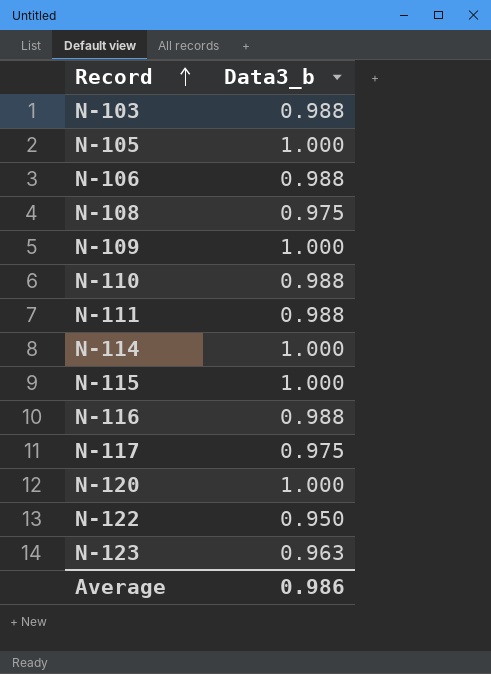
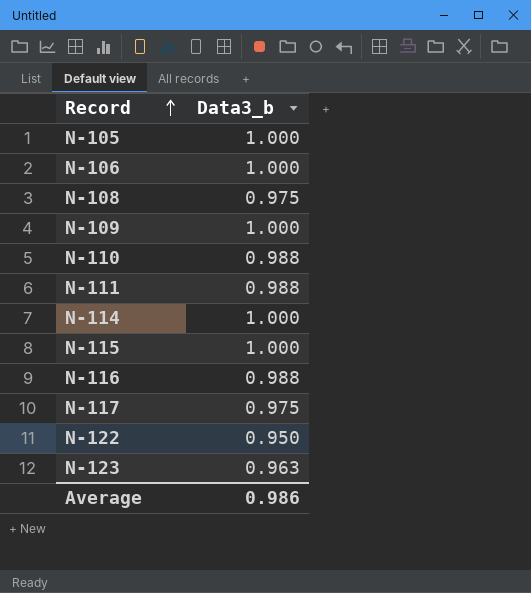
row N-103: 0.988 -> none
row N-120: 1.000 -> none
N-106 | Data3_b: 0.988 -> 1.000

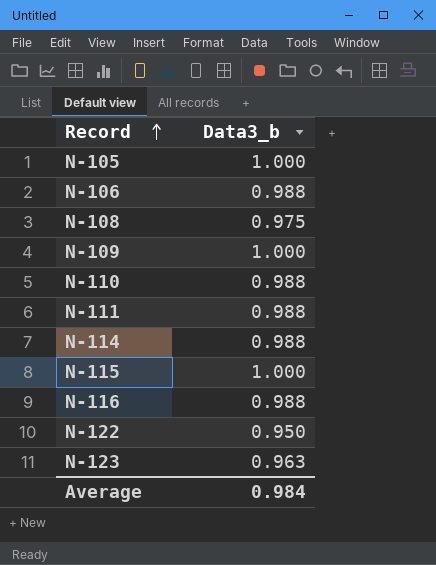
row N-117: 0.975 -> none
N-106 | Data3_b: 1.000 -> 0.988
N-114 | Data3_b: 1.000 -> 0.988
Average | Data3_b: 0.986 -> 0.984

